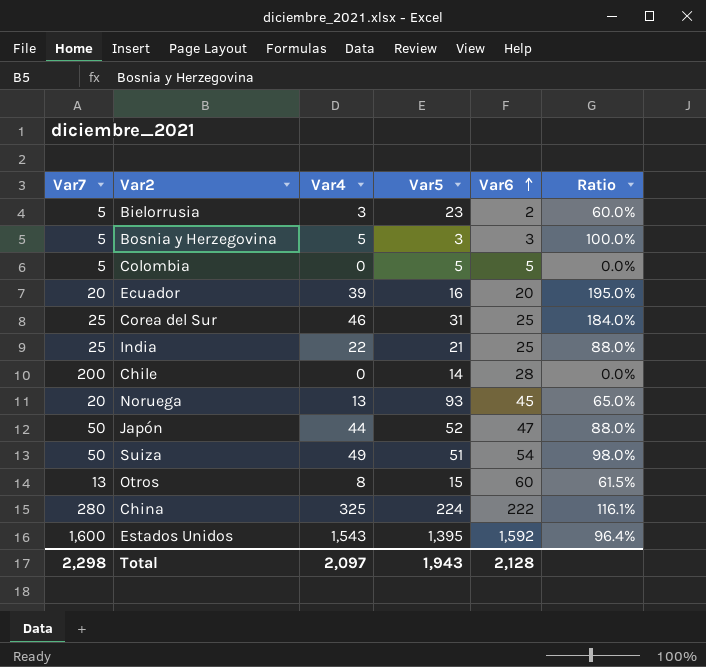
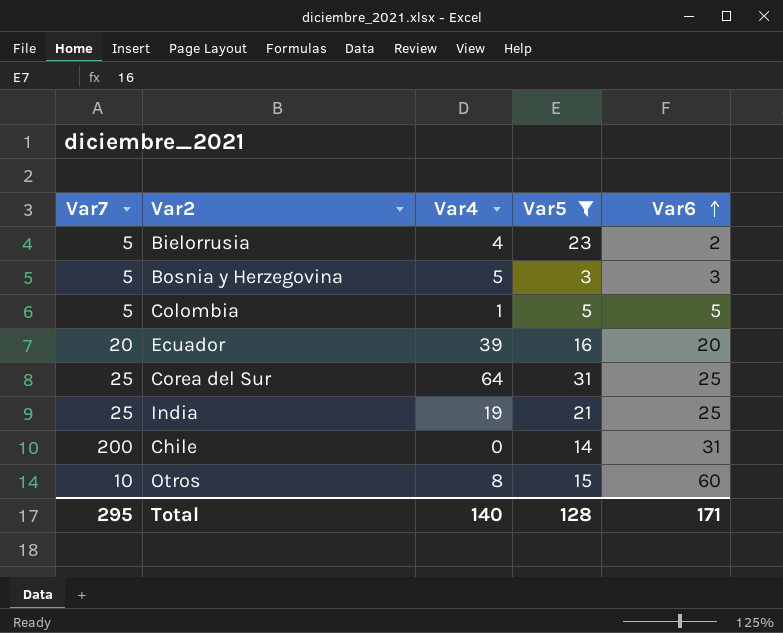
filter: none -> Var5 <= 31
column Ratio | formula: [Var4] / [Var7] -> none
Bielorrusia | Var4: 3 -> 4
Colombia | Var4: 0 -> 1
Corea del Sur | Var4: 46 -> 64
India | Var4: 22 -> 19
Chile | Var6: 28 -> 31
Otros | Var7: 13 -> 10
Total | Var7: 2,298 -> 295
Total | Var4: 2,097 -> 140
Total | Var5: 1,943 -> 128
Total | Var6: 2,128 -> 171

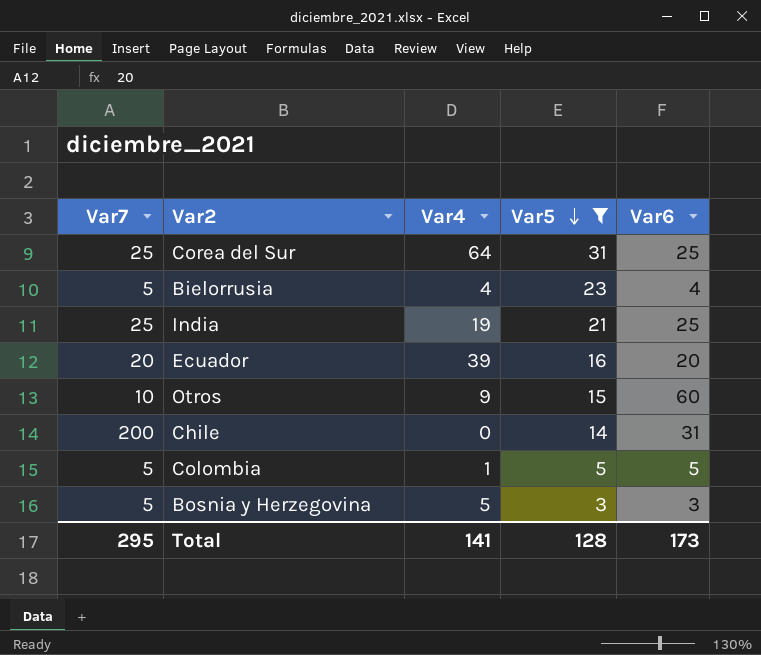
row order: Var6 ascending -> Var5 descending
Bielorrusia | Var6: 2 -> 4
Otros | Var4: 8 -> 9
Total | Var4: 140 -> 141
Total | Var6: 171 -> 173

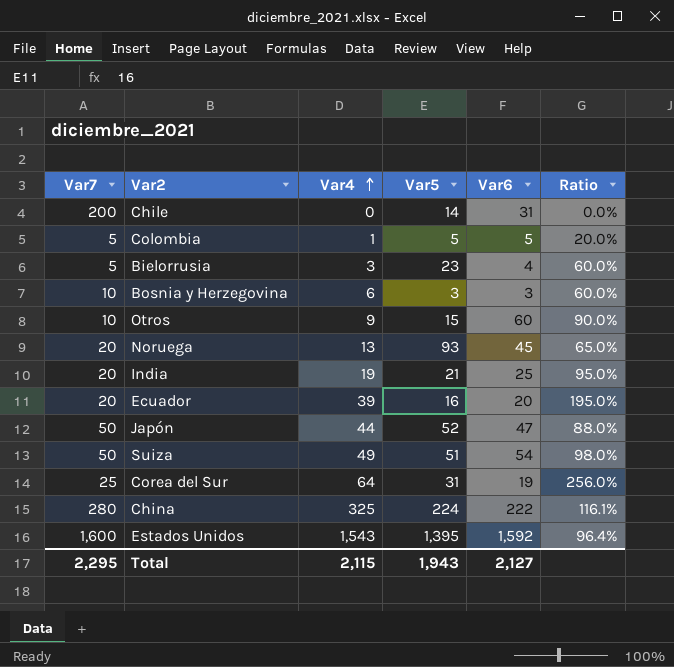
filter: Var5 <= 31 -> none
row order: Var5 descending -> Var4 ascending
column Ratio | formula: none -> [Var4] / [Var7]
Bielorrusia | Var4: 4 -> 3
Bosnia y Herzegovina | Var7: 5 -> 10
Bosnia y Herzegovina | Var4: 5 -> 6
India | Var7: 25 -> 20
Corea del Sur | Var6: 25 -> 19
Total | Var7: 295 -> 2,295
Total | Var4: 141 -> 2,115
Total | Var5: 128 -> 1,943
Total | Var6: 173 -> 2,127

